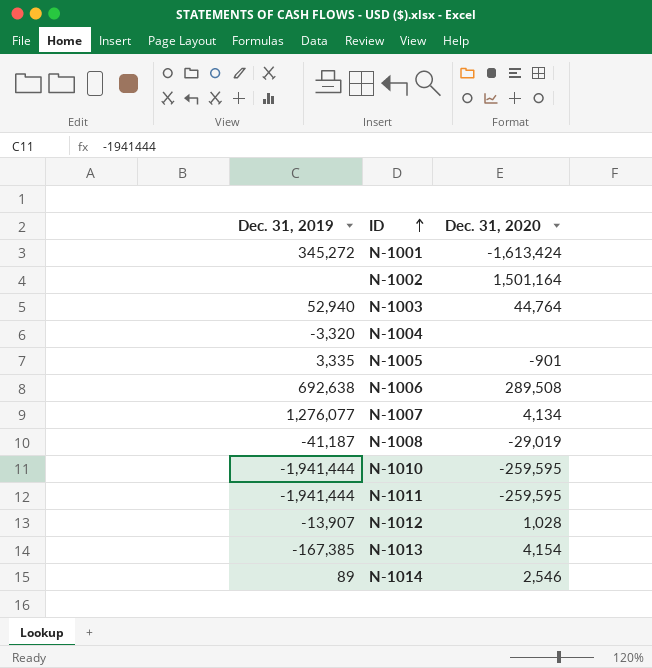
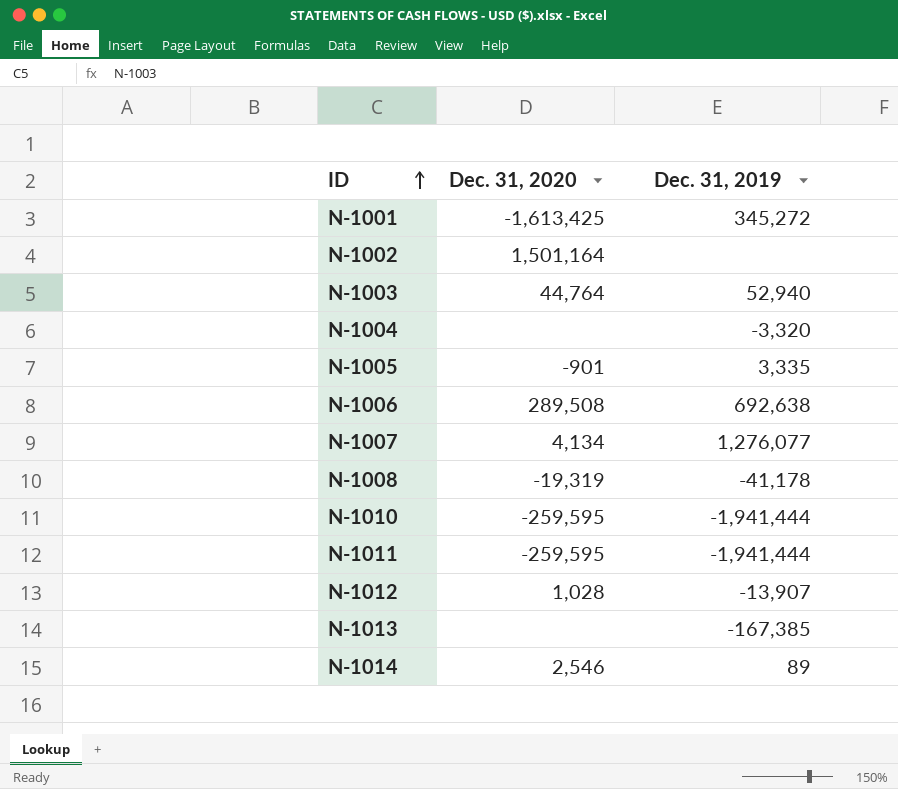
column Dec. 31, 2019 | position: 1 -> 3
N-1001 | Dec. 31, 2020: -1,613,424 -> -1,613,425
N-1008 | Dec. 31, 2020: -29,019 -> -19,319
N-1008 | Dec. 31, 2019: -41,187 -> -41,178
N-1013 | Dec. 31, 2020: 4,154 -> none

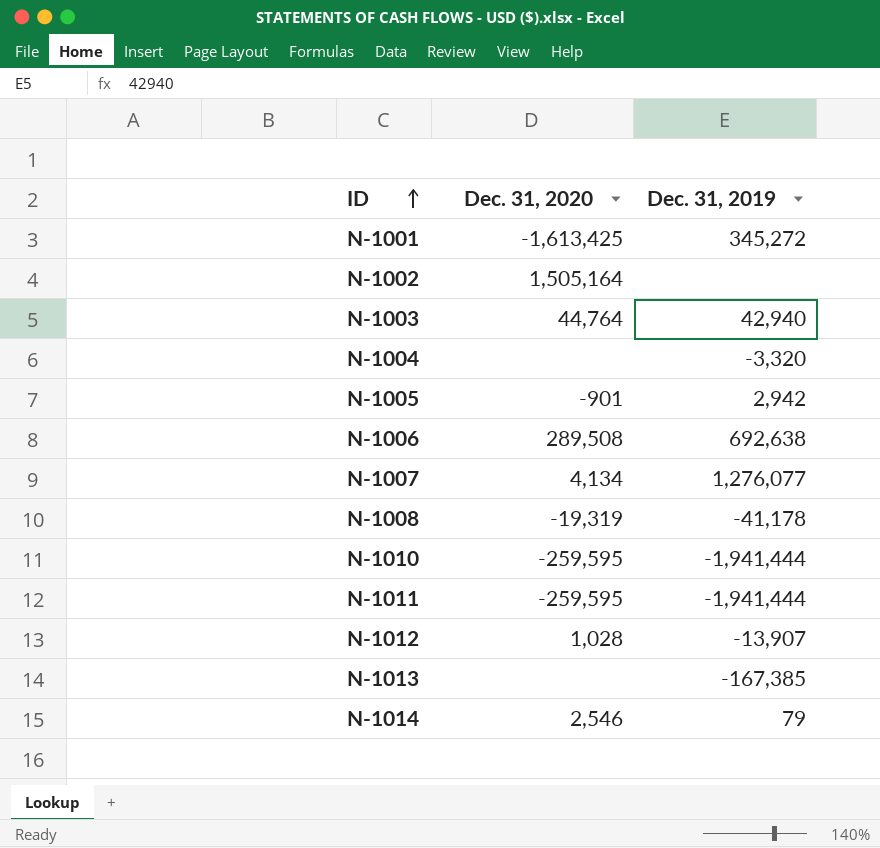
N-1002 | Dec. 31, 2020: 1,501,164 -> 1,505,164
N-1003 | Dec. 31, 2019: 52,940 -> 42,940
N-1005 | Dec. 31, 2019: 3,335 -> 2,942
N-1014 | Dec. 31, 2019: 89 -> 79

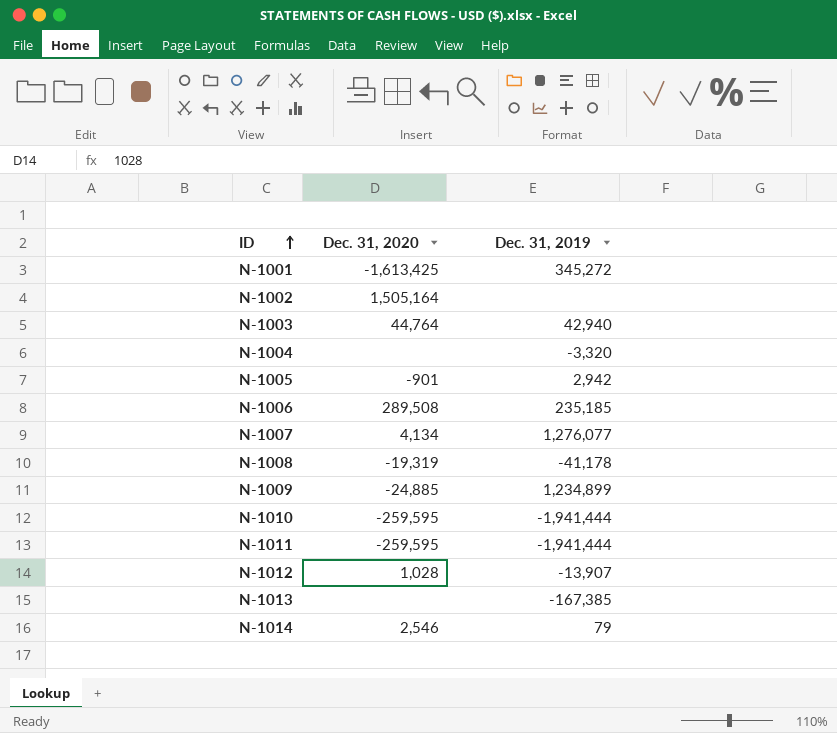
N-1006 | Dec. 31, 2019: 692,638 -> 235,185
row N-1009: none -> -24,885 | 1,234,899

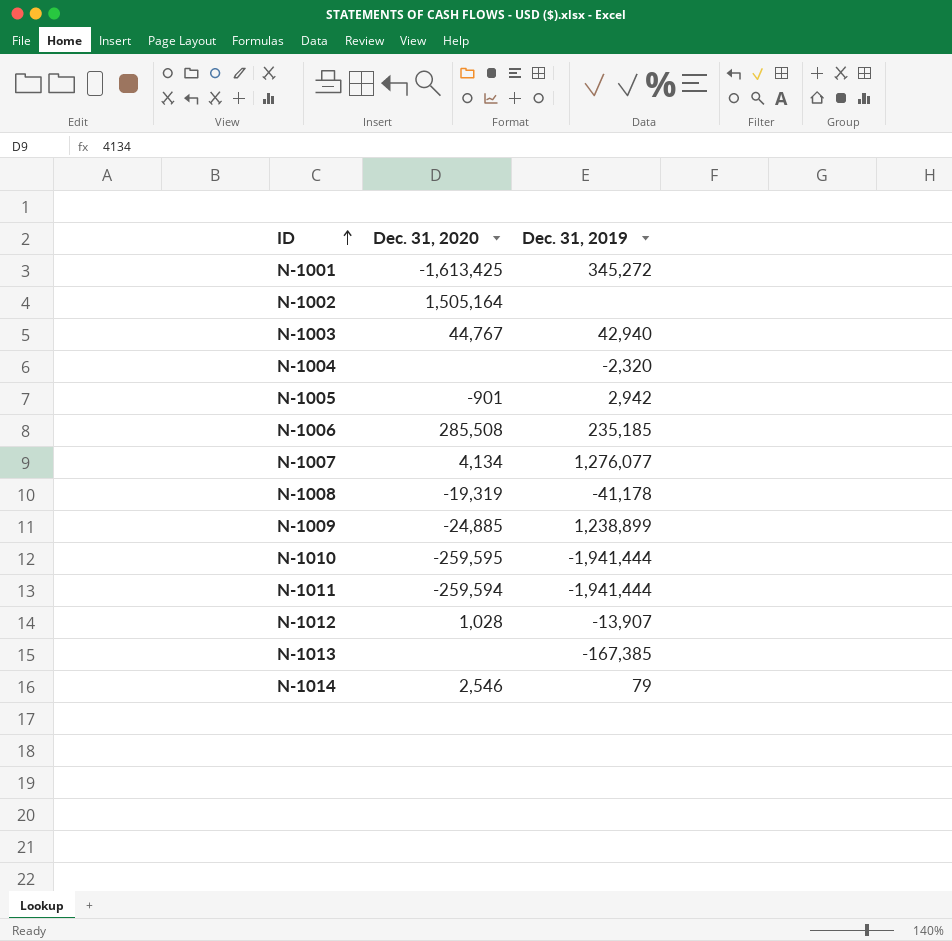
N-1003 | Dec. 31, 2020: 44,764 -> 44,767
N-1004 | Dec. 31, 2019: -3,320 -> -2,320
N-1006 | Dec. 31, 2020: 289,508 -> 285,508
N-1009 | Dec. 31, 2019: 1,234,899 -> 1,238,899
N-1011 | Dec. 31, 2020: -259,595 -> -259,594

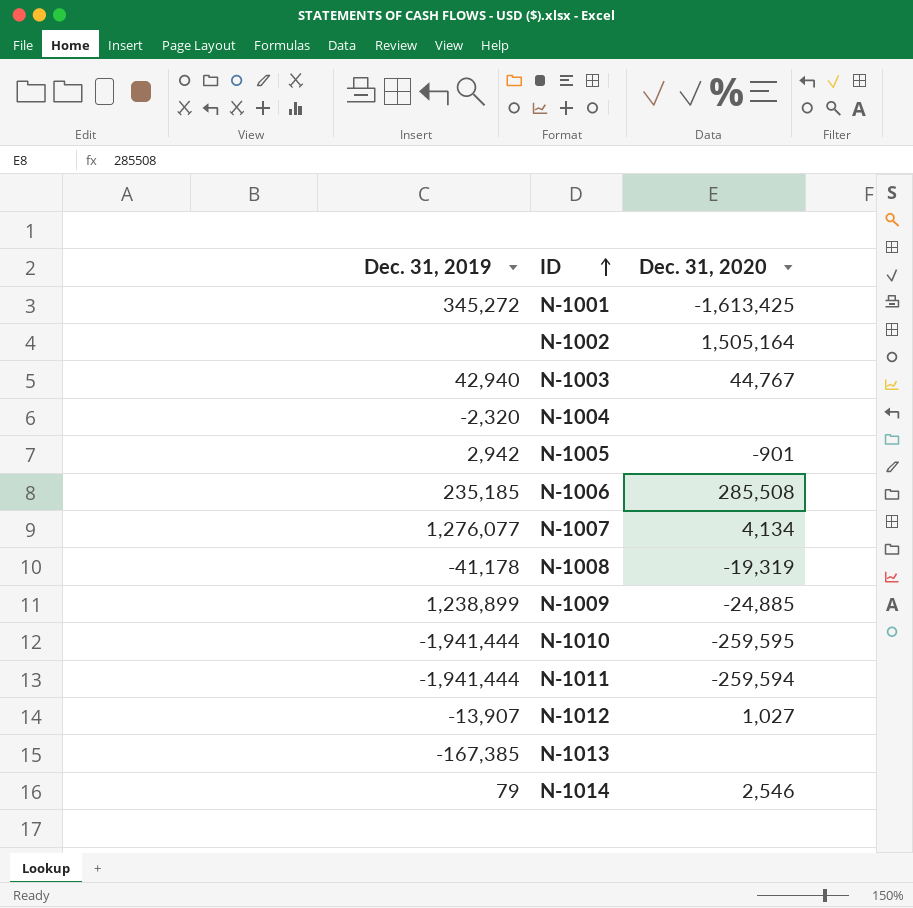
column Dec. 31, 2019 | position: 3 -> 1
N-1012 | Dec. 31, 2020: 1,028 -> 1,027

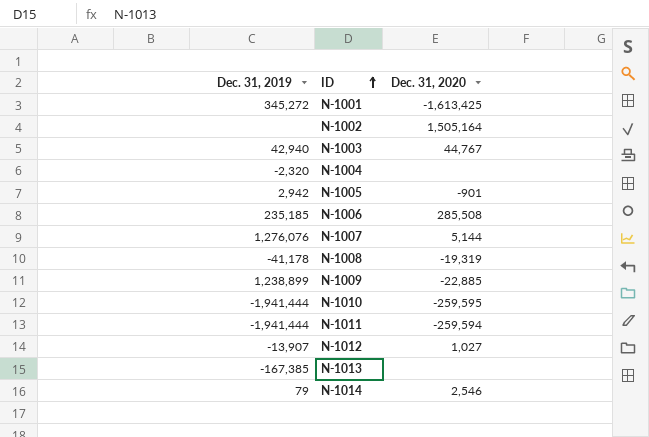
N-1007 | Dec. 31, 2019: 1,276,077 -> 1,276,076
N-1007 | Dec. 31, 2020: 4,134 -> 5,144
N-1009 | Dec. 31, 2020: -24,885 -> -22,885

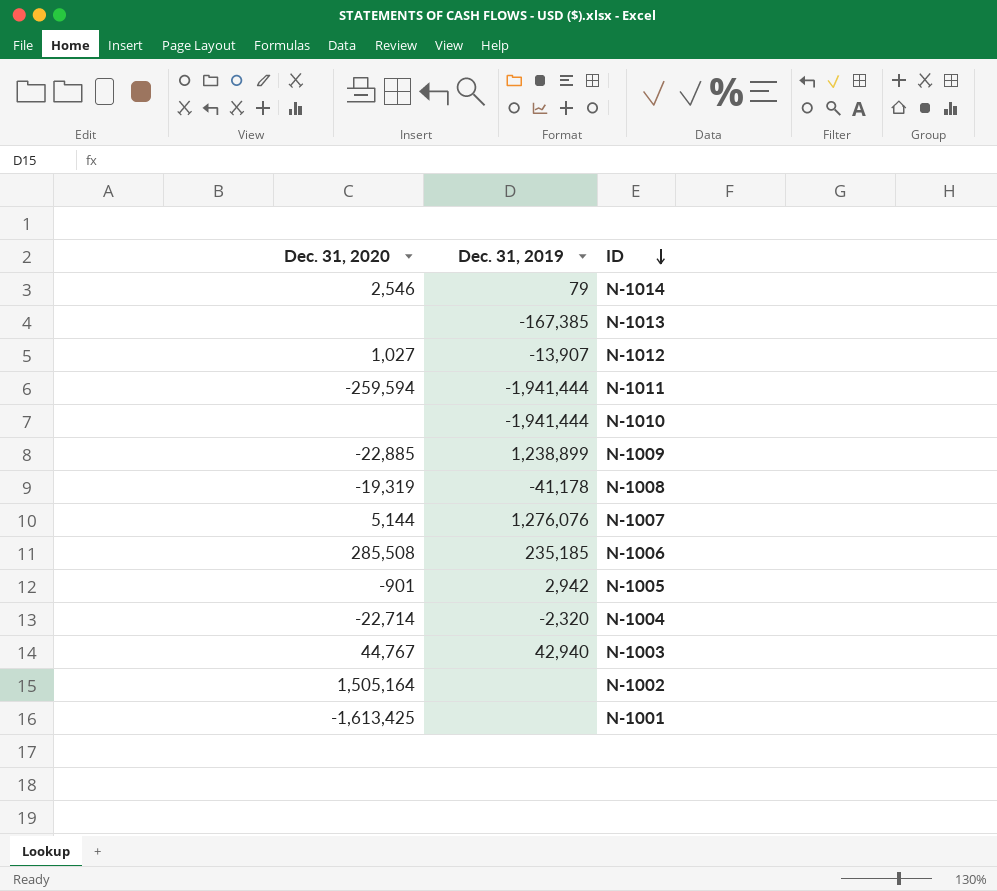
row order: ID ascending -> ID descending
column Dec. 31, 2020 | position: 3 -> 1
N-1010 | Dec. 31, 2020: -259,595 -> none
N-1004 | Dec. 31, 2020: none -> -22,714
N-1001 | Dec. 31, 2019: 345,272 -> none

